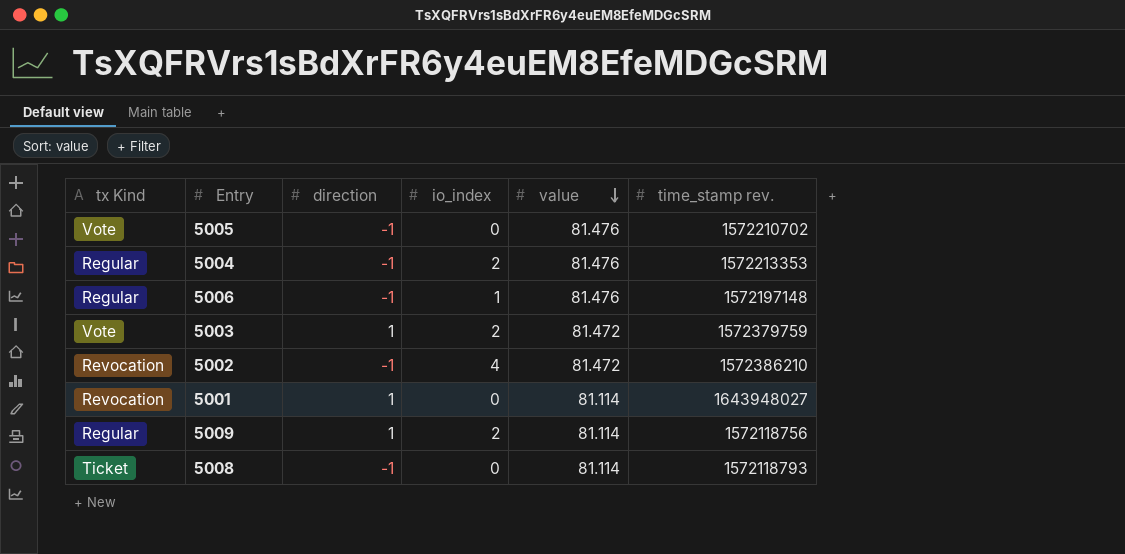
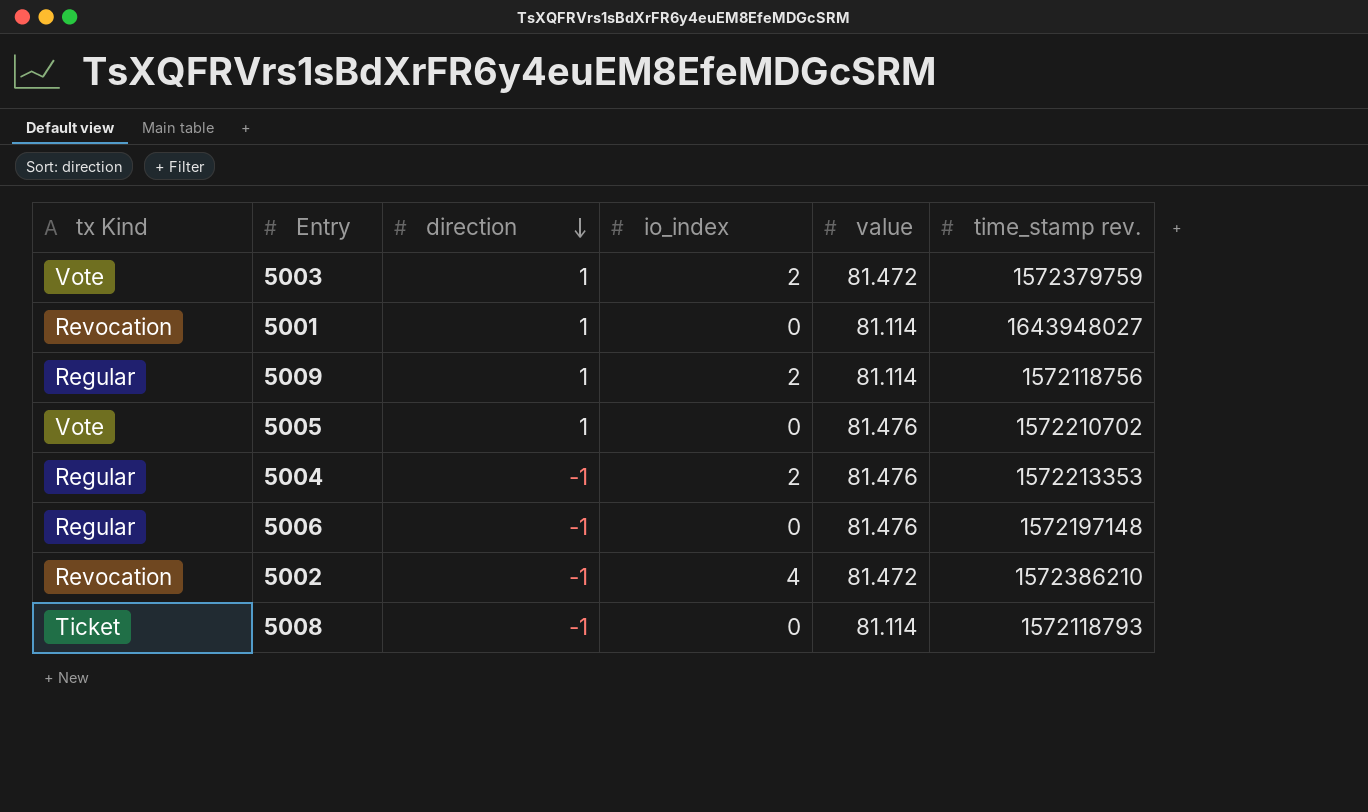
row order: value descending -> direction descending
5005 | direction: -1 -> 1
5006 | io_index: 1 -> 0

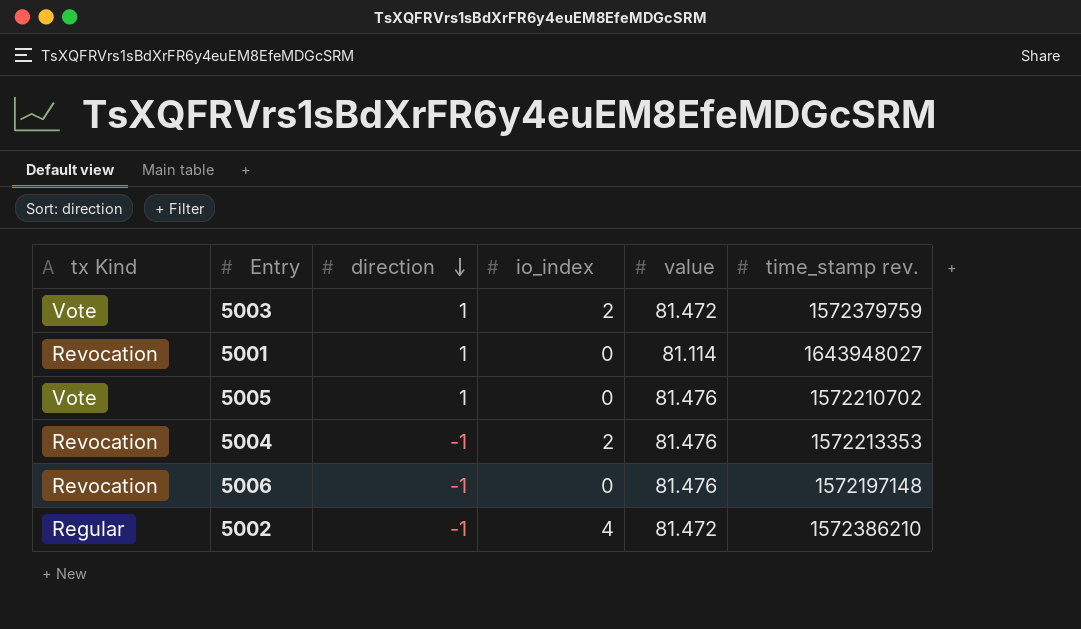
row 5009: Regular | 1 | 2 | 81.114 | 1572118756 -> none
row 5008: Ticket | -1 | 0 | 81.114 | 1572118793 -> none
5004 | tx Kind: Regular -> Revocation
5006 | tx Kind: Regular -> Revocation
5002 | tx Kind: Revocation -> Regular

